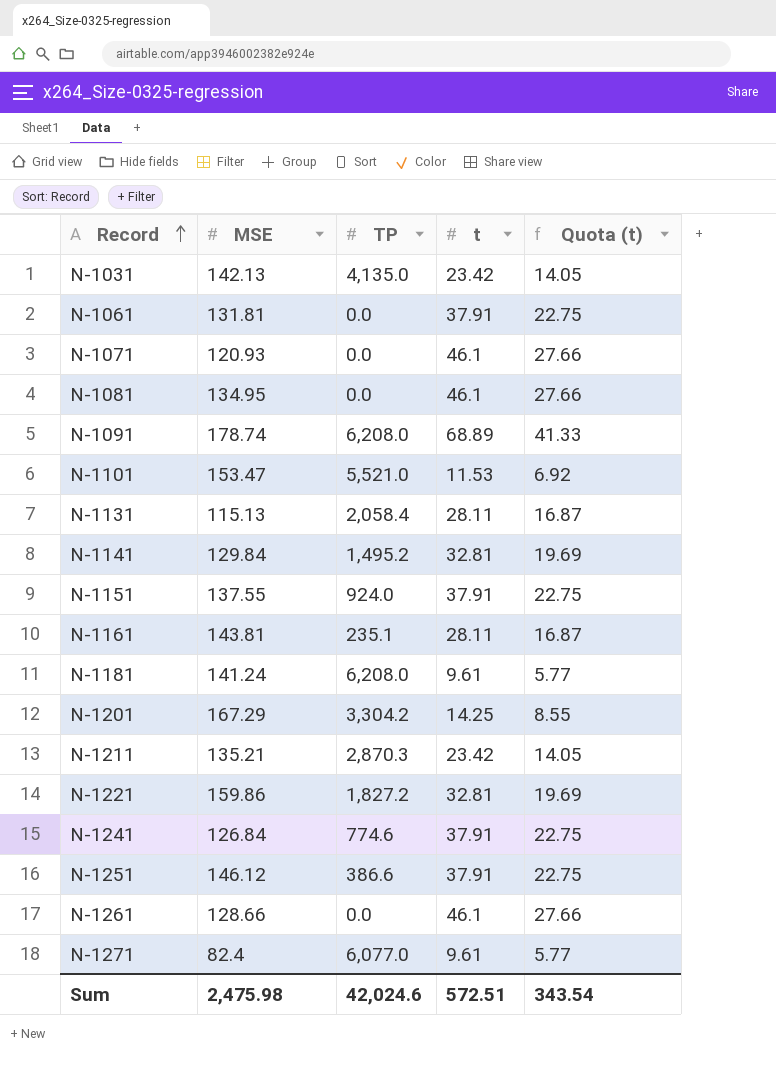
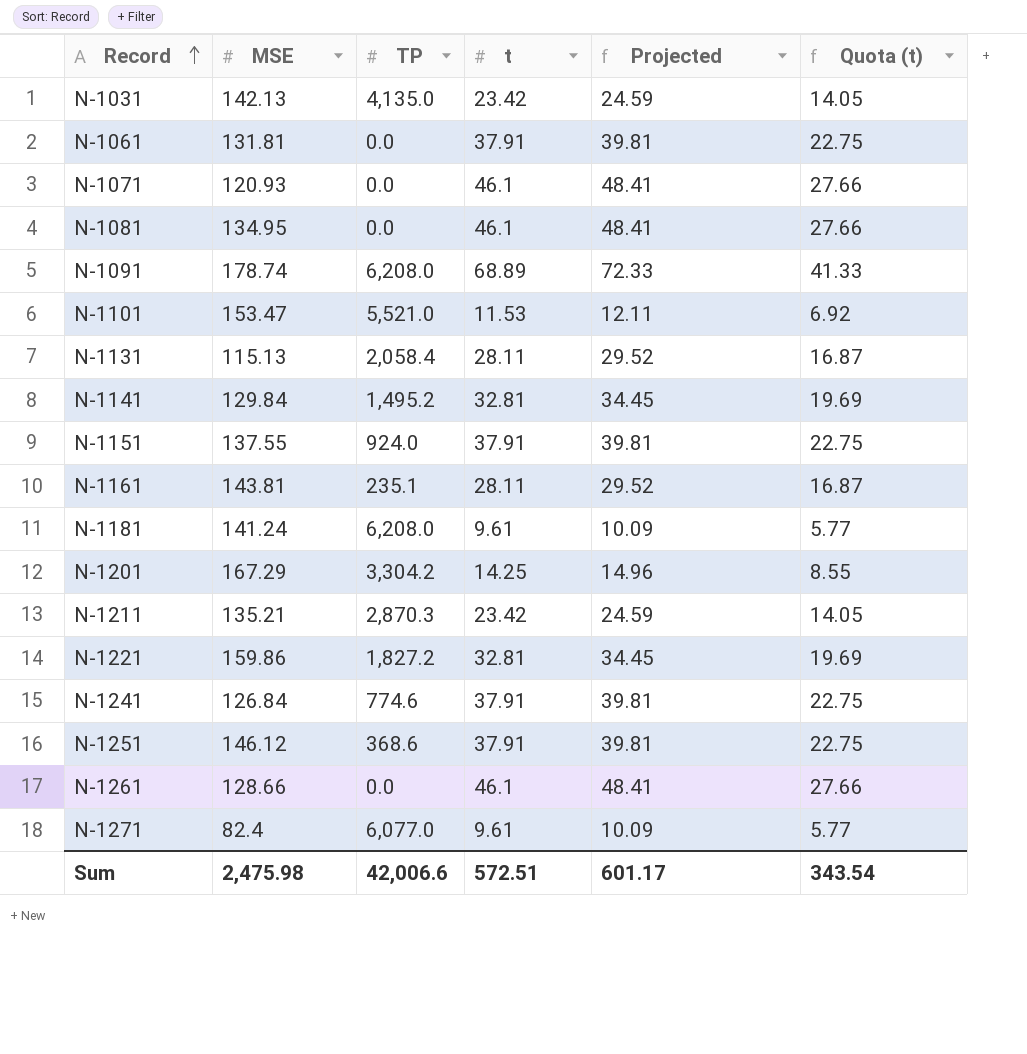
column Projected | formula: none -> [t] * 1.05
N-1251 | TP: 386.6 -> 368.6
Sum | TP: 42,024.6 -> 42,006.6

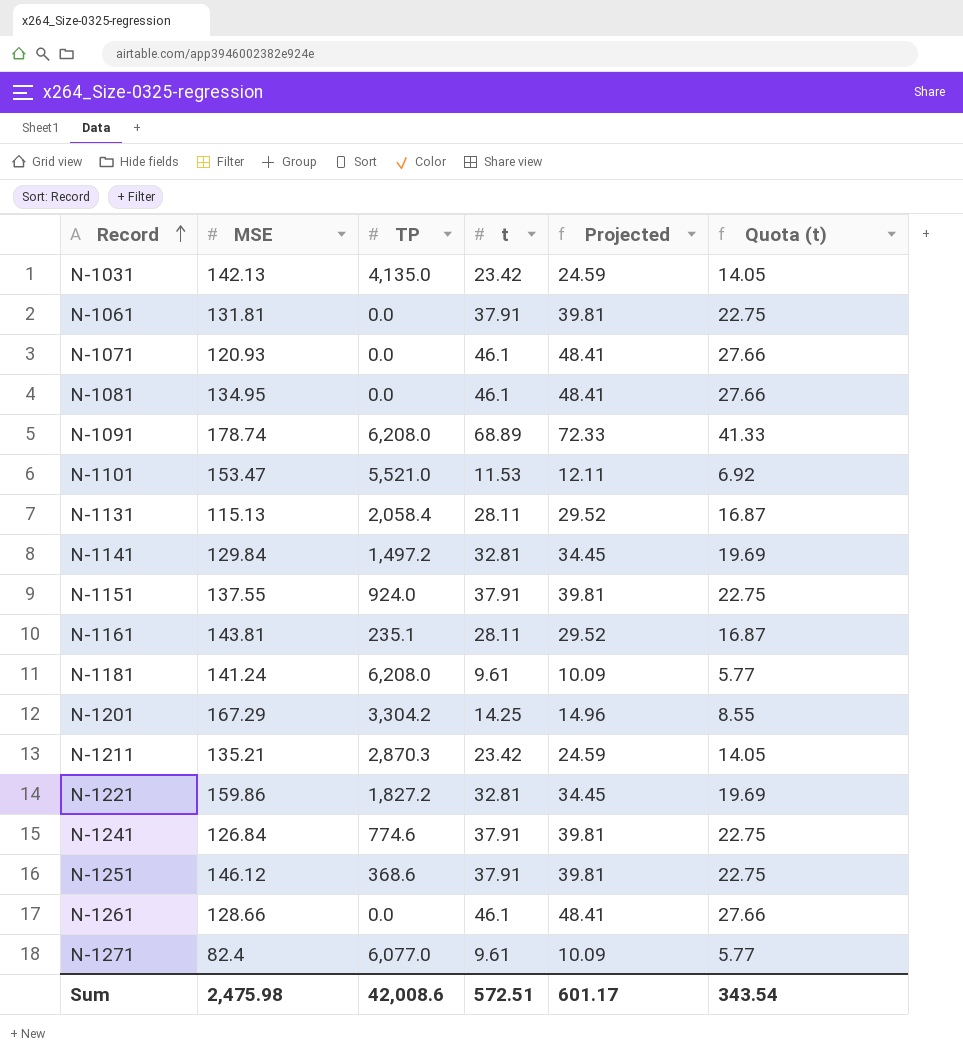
N-1141 | TP: 1,495.2 -> 1,497.2
Sum | TP: 42,006.6 -> 42,008.6

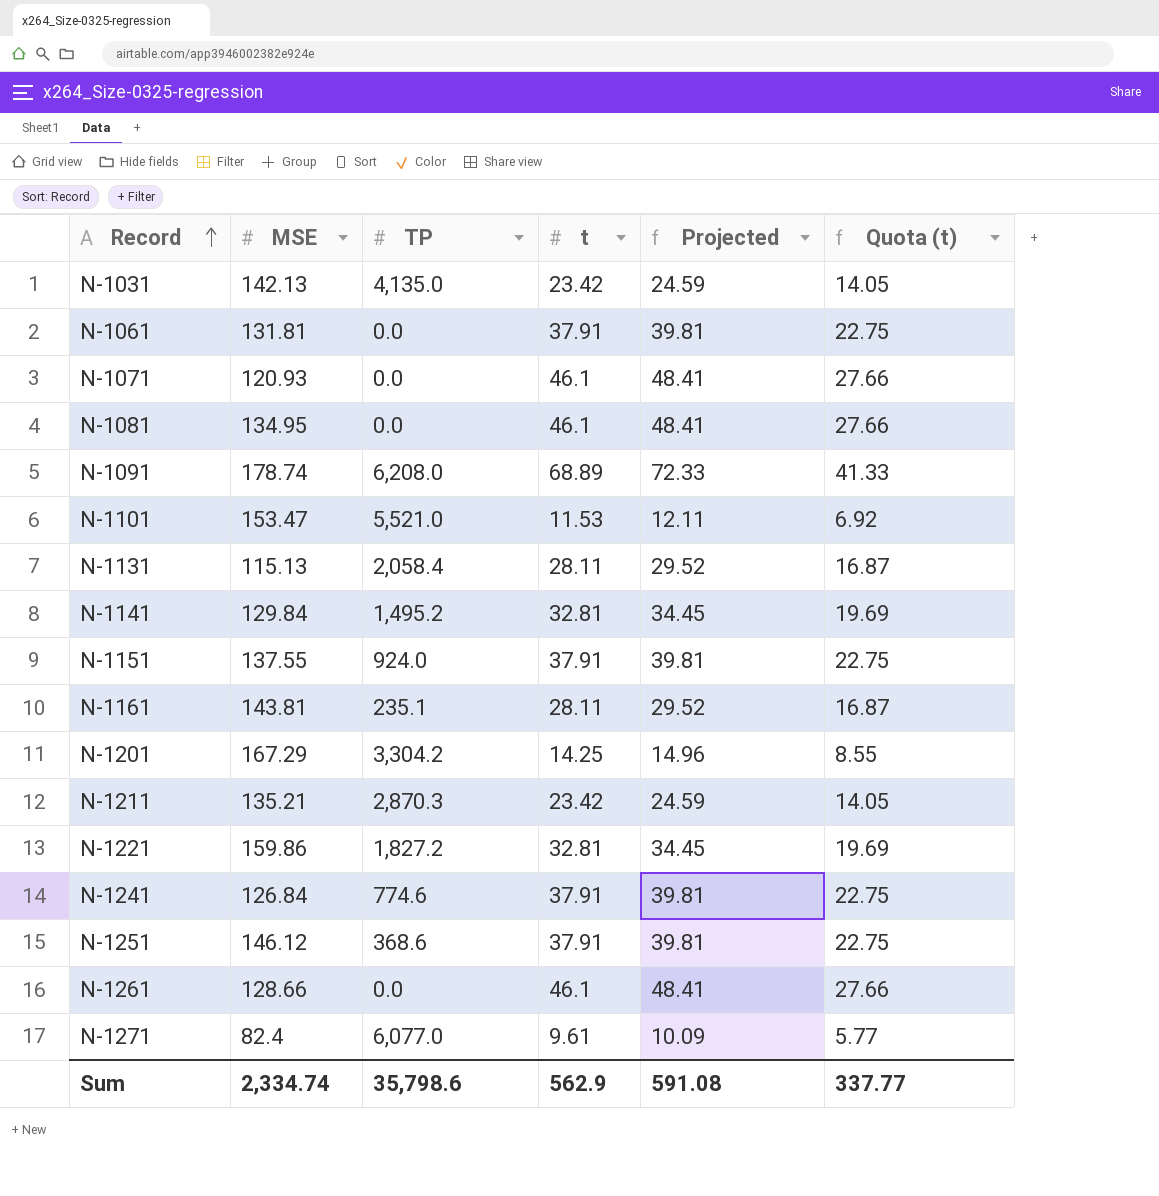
row N-1181: 141.24 | 6,208.0 | 9.61 | 10.09 | 5.77 -> none
N-1141 | TP: 1,497.2 -> 1,495.2
Sum | MSE: 2,475.98 -> 2,334.74
Sum | TP: 42,008.6 -> 35,798.6
Sum | t: 572.51 -> 562.9
Sum | Projected: 601.17 -> 591.08
Sum | Quota (t): 343.54 -> 337.77

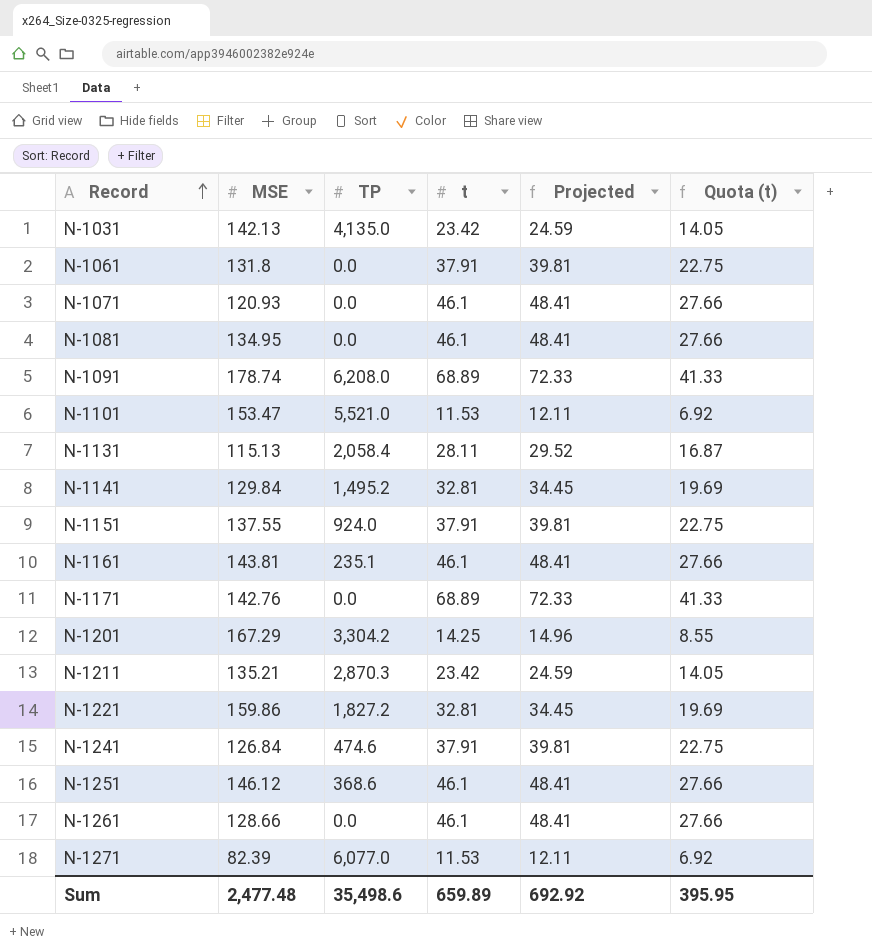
N-1061 | MSE: 131.81 -> 131.8
N-1161 | t: 28.11 -> 46.1
N-1161 | Projected: 29.52 -> 48.41
N-1161 | Quota (t): 16.87 -> 27.66
row N-1171: none -> 142.76 | 0.0 | 68.89 | 72.33 | 41.33
N-1241 | TP: 774.6 -> 474.6
N-1251 | t: 37.91 -> 46.1
N-1251 | Projected: 39.81 -> 48.41
N-1251 | Quota (t): 22.75 -> 27.66
N-1271 | MSE: 82.4 -> 82.39
N-1271 | t: 9.61 -> 11.53
N-1271 | Projected: 10.09 -> 12.11
N-1271 | Quota (t): 5.77 -> 6.92
Sum | MSE: 2,334.74 -> 2,477.48
Sum | TP: 35,798.6 -> 35,498.6
Sum | t: 562.9 -> 659.89
Sum | Projected: 591.08 -> 692.92
Sum | Quota (t): 337.77 -> 395.95

